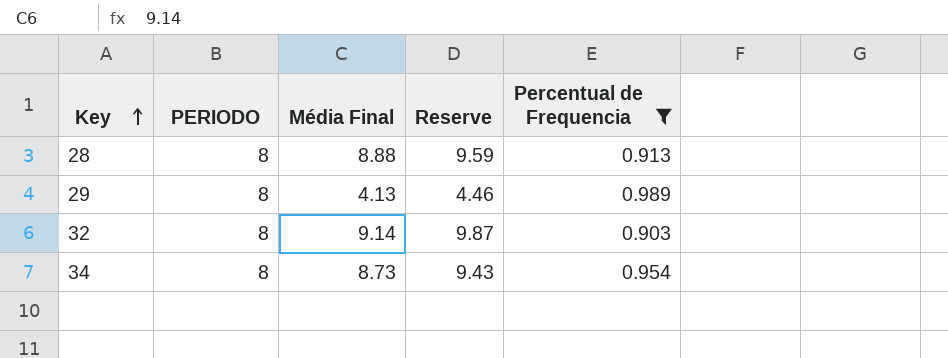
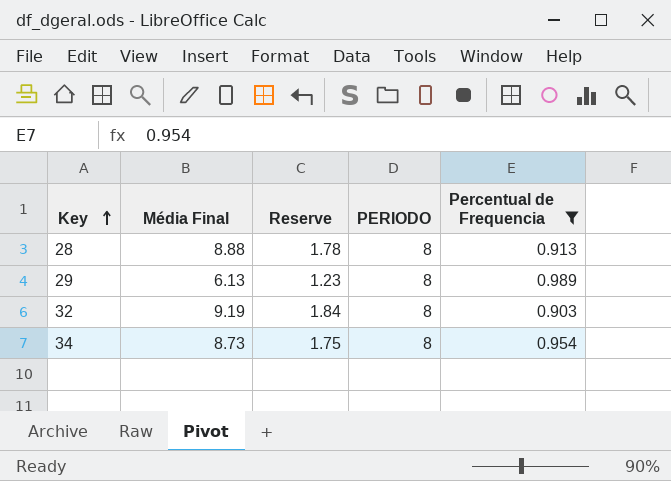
column Reserve | formula: [Média Final] * 1.08 -> [Média Final] * 0.2
column PERIODO | position: 2 -> 4
29 | Média Final: 4.13 -> 6.13
32 | Média Final: 9.14 -> 9.19

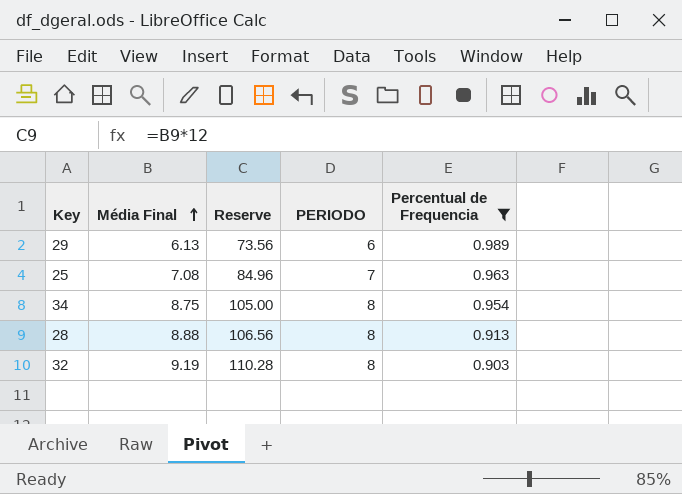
row order: Key ascending -> Média Final ascending
column Reserve | formula: [Média Final] * 0.2 -> [Média Final] * 12
29 | PERIODO: 8 -> 6
row 25: none -> 7.08 | 84.96 | 7 | 0.963
34 | Média Final: 8.73 -> 8.75

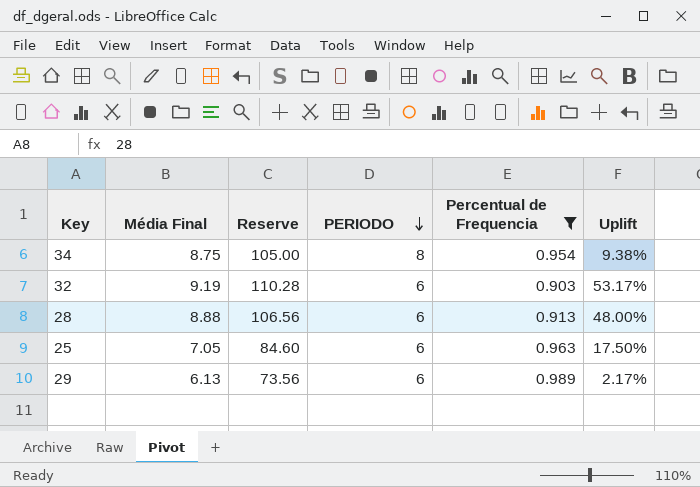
row order: Média Final ascending -> PERIODO descending
column Uplift | formula: none -> ([Média Final] - [PERIODO]) / [PERIODO]
32 | PERIODO: 8 -> 6
28 | PERIODO: 8 -> 6
25 | Média Final: 7.08 -> 7.05
25 | Reserve: 84.96 -> 84.60
25 | PERIODO: 7 -> 6

